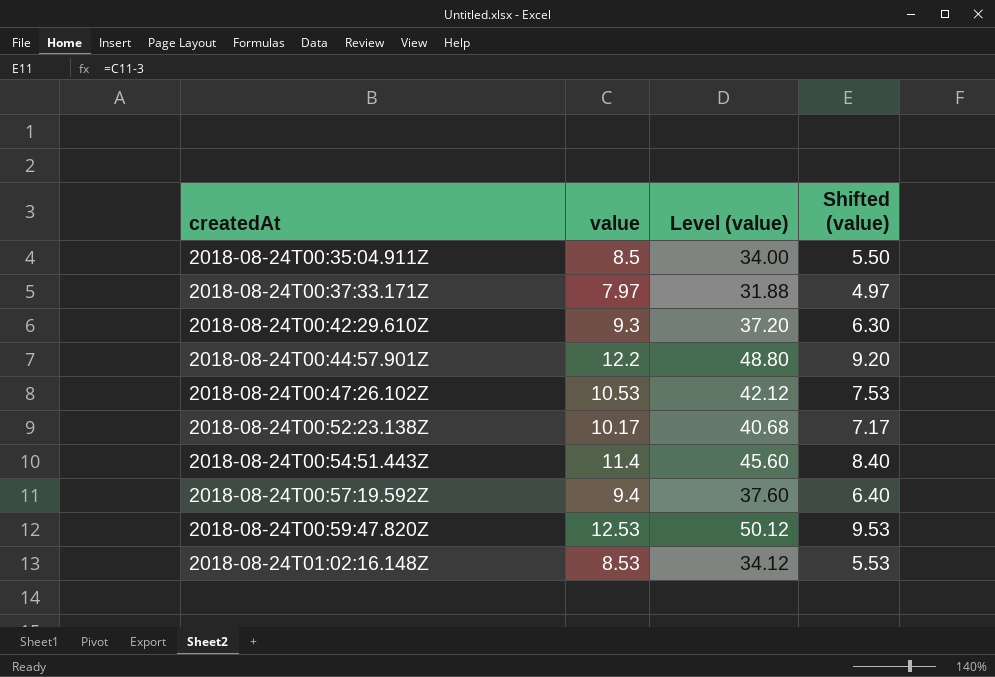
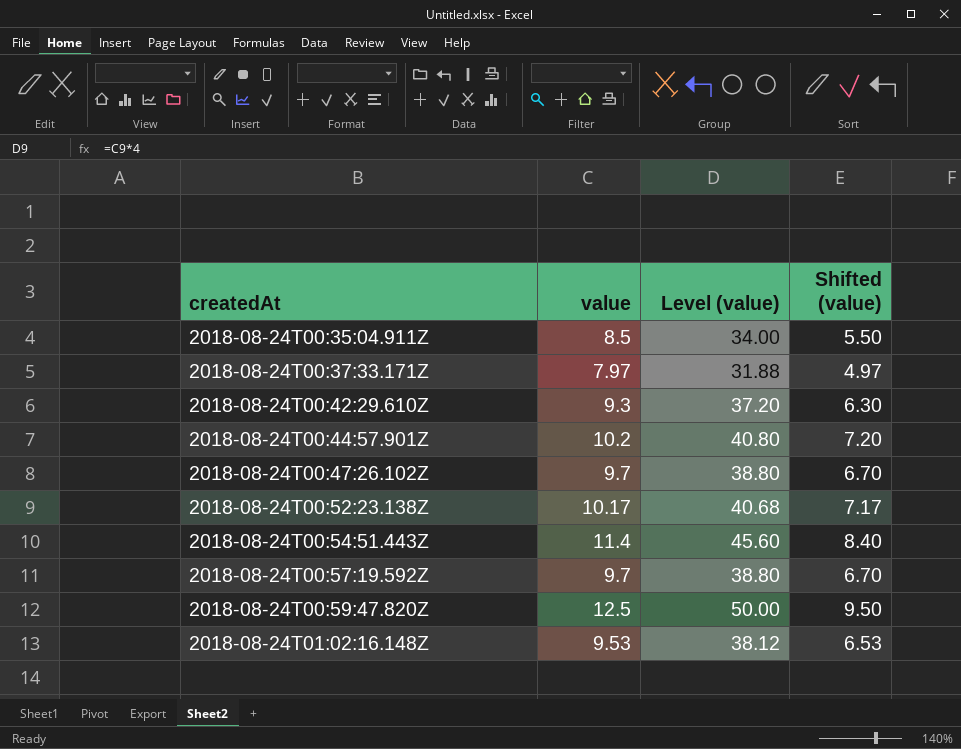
2018-08-24T00:44:57.901Z | value: 12.2 -> 10.2
2018-08-24T00:44:57.901Z | Level (value): 48.80 -> 40.80
2018-08-24T00:44:57.901Z | Shifted (value): 9.20 -> 7.20
2018-08-24T00:47:26.102Z | value: 10.53 -> 9.7
2018-08-24T00:47:26.102Z | Level (value): 42.12 -> 38.80
2018-08-24T00:47:26.102Z | Shifted (value): 7.53 -> 6.70
2018-08-24T00:57:19.592Z | value: 9.4 -> 9.7
2018-08-24T00:57:19.592Z | Level (value): 37.60 -> 38.80
2018-08-24T00:57:19.592Z | Shifted (value): 6.40 -> 6.70
2018-08-24T00:59:47.820Z | value: 12.53 -> 12.5
2018-08-24T00:59:47.820Z | Level (value): 50.12 -> 50.00
2018-08-24T00:59:47.820Z | Shifted (value): 9.53 -> 9.50
2018-08-24T01:02:16.148Z | value: 8.53 -> 9.53
2018-08-24T01:02:16.148Z | Level (value): 34.12 -> 38.12
2018-08-24T01:02:16.148Z | Shifted (value): 5.53 -> 6.53

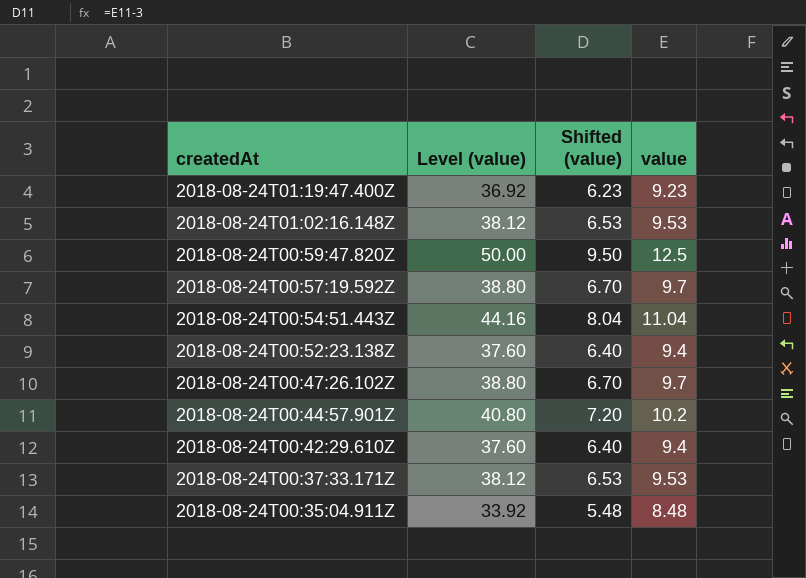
row order: createdAt ascending -> createdAt descending
column value | position: 2 -> 4
row 2018-08-24T01:19:47.400Z: none -> 36.92 | 6.23 | 9.23
2018-08-24T00:54:51.443Z | Level (value): 45.60 -> 44.16
2018-08-24T00:54:51.443Z | Shifted (value): 8.40 -> 8.04
2018-08-24T00:54:51.443Z | value: 11.4 -> 11.04
2018-08-24T00:52:23.138Z | Level (value): 40.68 -> 37.60
2018-08-24T00:52:23.138Z | Shifted (value): 7.17 -> 6.40
2018-08-24T00:52:23.138Z | value: 10.17 -> 9.4
2018-08-24T00:42:29.610Z | Level (value): 37.20 -> 37.60
2018-08-24T00:42:29.610Z | Shifted (value): 6.30 -> 6.40
2018-08-24T00:42:29.610Z | value: 9.3 -> 9.4
2018-08-24T00:37:33.171Z | Level (value): 31.88 -> 38.12
2018-08-24T00:37:33.171Z | Shifted (value): 4.97 -> 6.53
2018-08-24T00:37:33.171Z | value: 7.97 -> 9.53
2018-08-24T00:35:04.911Z | Level (value): 34.00 -> 33.92
2018-08-24T00:35:04.911Z | Shifted (value): 5.50 -> 5.48
2018-08-24T00:35:04.911Z | value: 8.5 -> 8.48

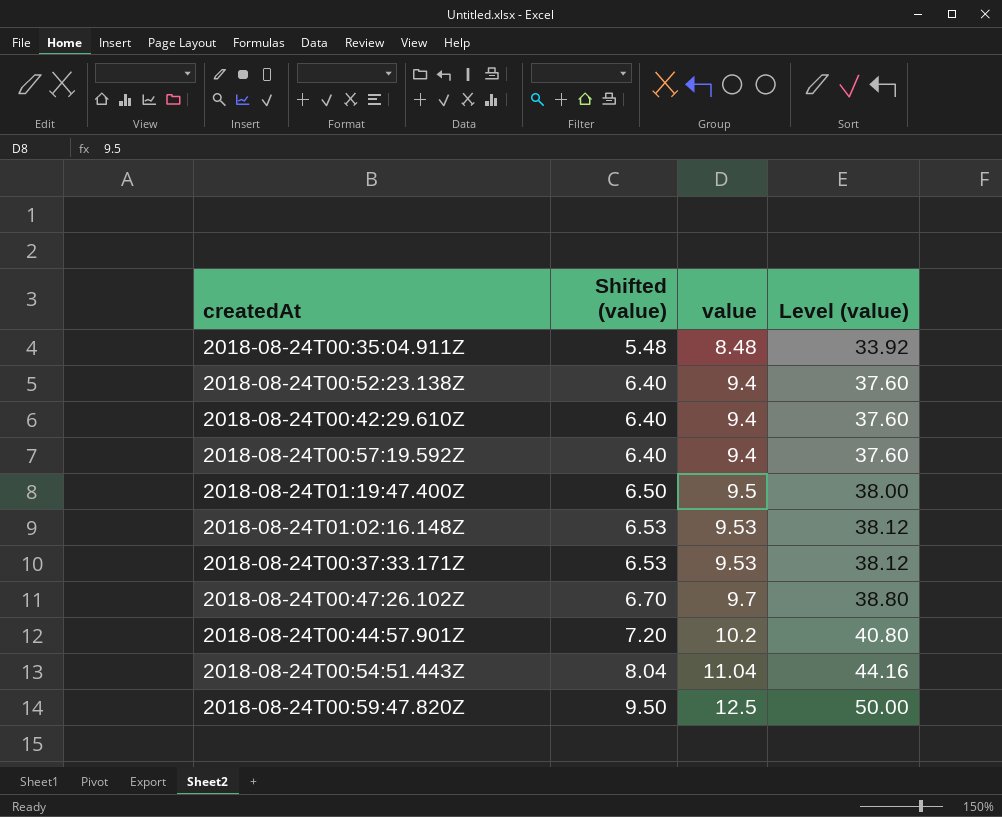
row order: createdAt descending -> Shifted (value) ascending
column Level (value) | position: 2 -> 4
2018-08-24T00:57:19.592Z | Shifted (value): 6.70 -> 6.40
2018-08-24T00:57:19.592Z | value: 9.7 -> 9.4
2018-08-24T00:57:19.592Z | Level (value): 38.80 -> 37.60
2018-08-24T01:19:47.400Z | Shifted (value): 6.23 -> 6.50
2018-08-24T01:19:47.400Z | value: 9.23 -> 9.5
2018-08-24T01:19:47.400Z | Level (value): 36.92 -> 38.00

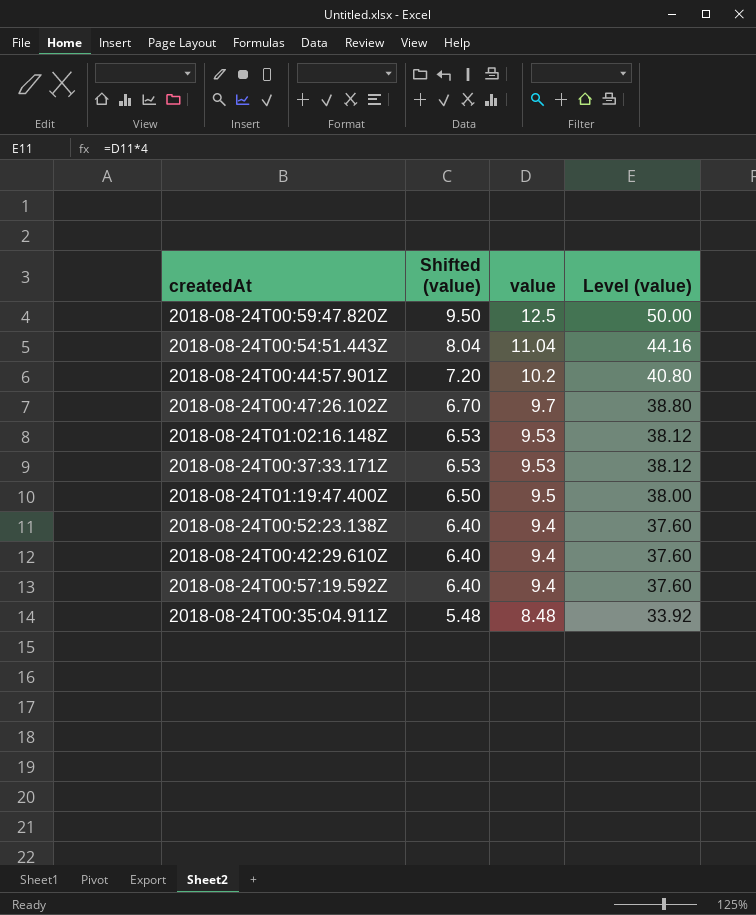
row order: Shifted (value) ascending -> Shifted (value) descending

